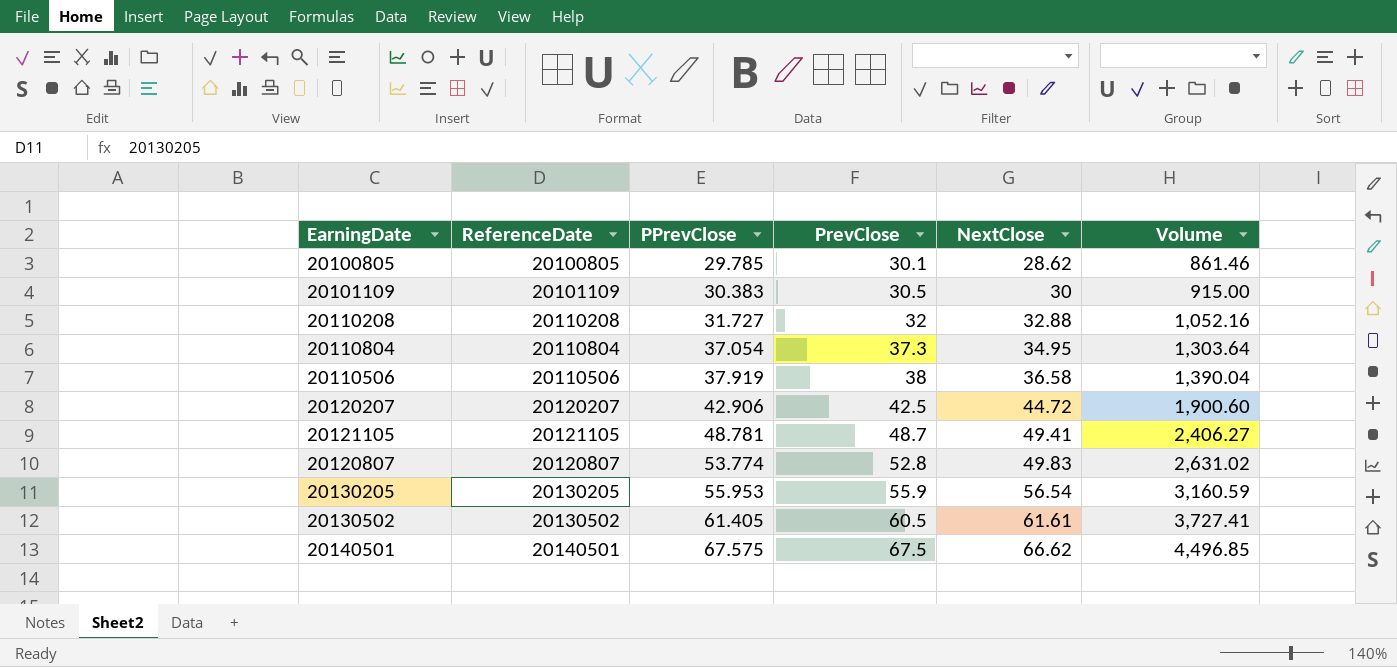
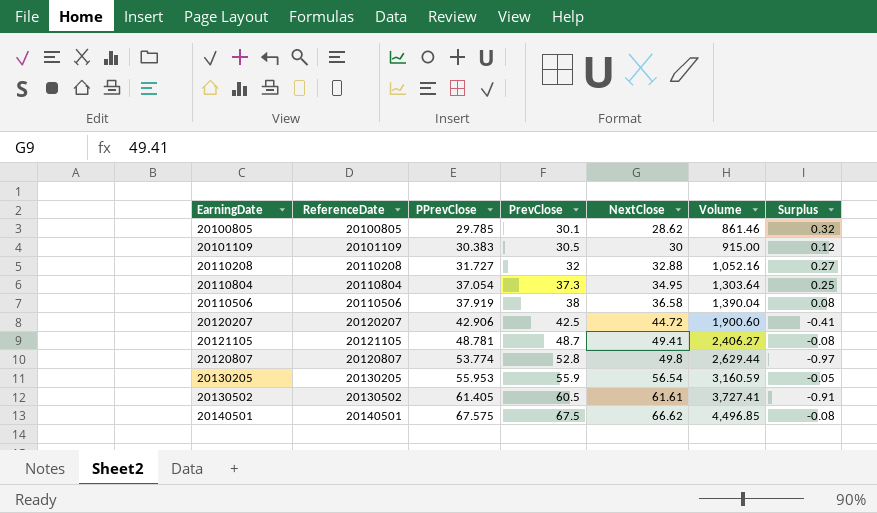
column Surplus | formula: none -> [PrevClose] - [PPrevClose]
20120807 | NextClose: 49.83 -> 49.8
20120807 | Volume: 2,631.02 -> 2,629.44

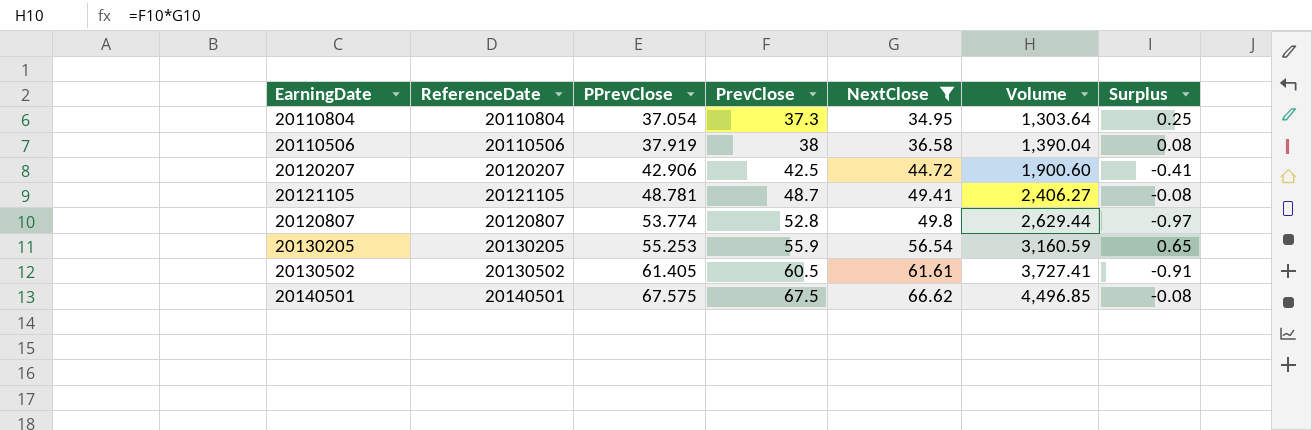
filter: none -> NextClose >= 34.95
20130205 | PPrevClose: 55.953 -> 55.253
20130205 | Surplus: -0.05 -> 0.65

